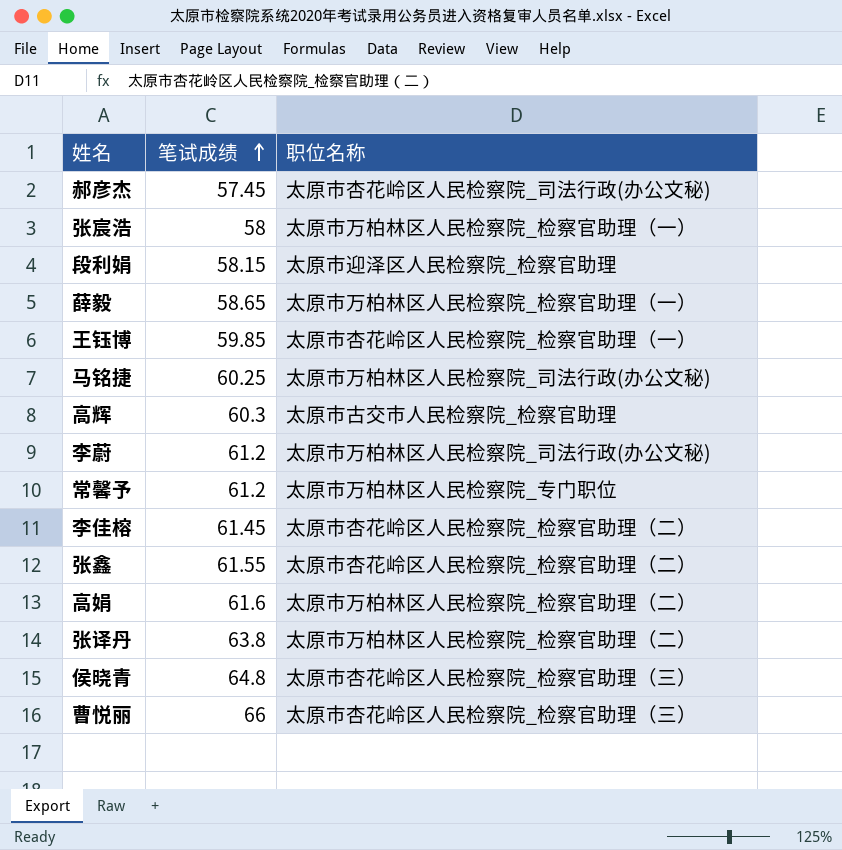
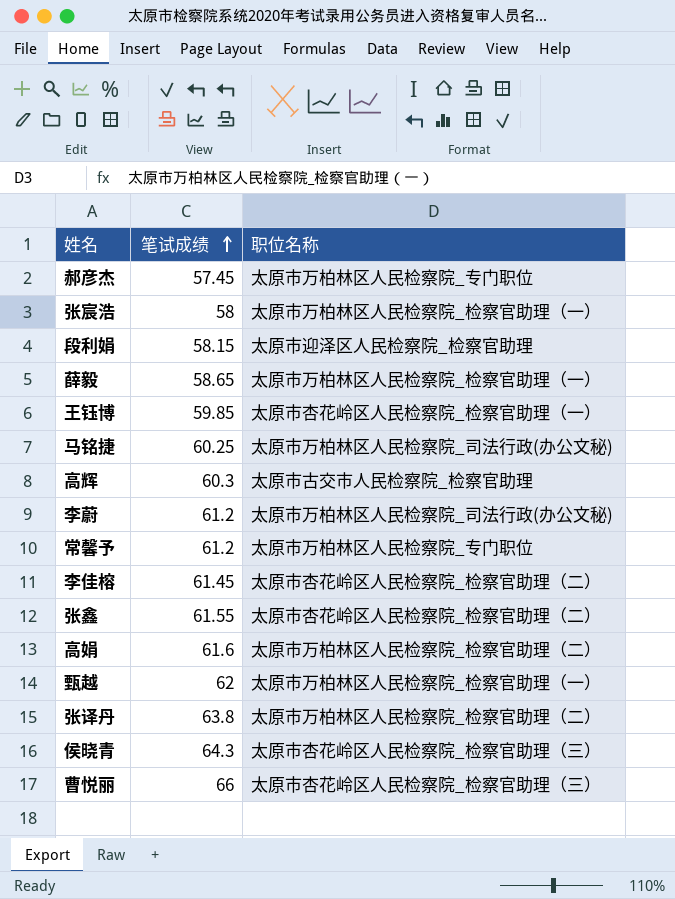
郝彦杰 | 职位名称: 太原市杏花岭区人民检察院_司法行政(办公文秘) -> 太原市万柏林区人民检察院_专门职位
row 甄越: none -> 62 | 太原市万柏林区人民检察院_检察官助理（一）
侯晓青 | 笔试成绩: 64.8 -> 64.3

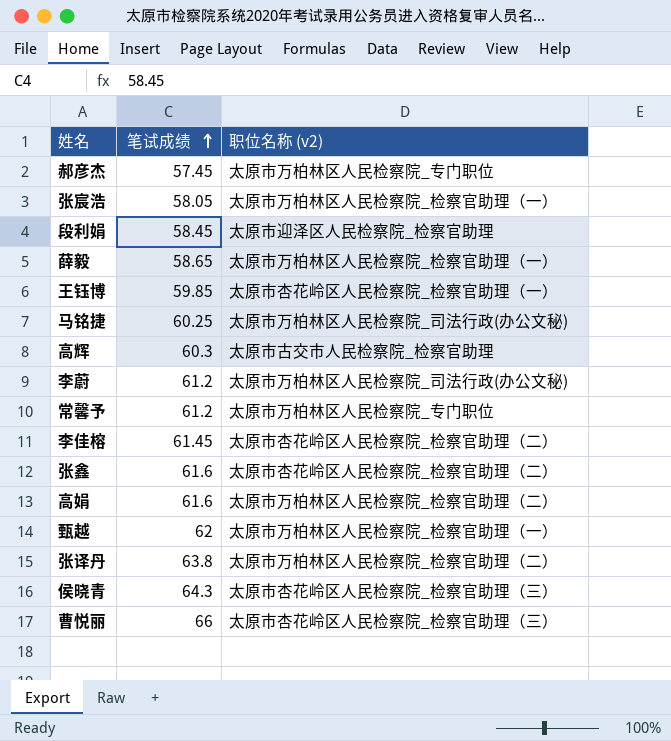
column name: 职位名称 -> 职位名称 (v2)
张宸浩 | 笔试成绩: 58 -> 58.05
段利娟 | 笔试成绩: 58.15 -> 58.45
张鑫 | 笔试成绩: 61.55 -> 61.6

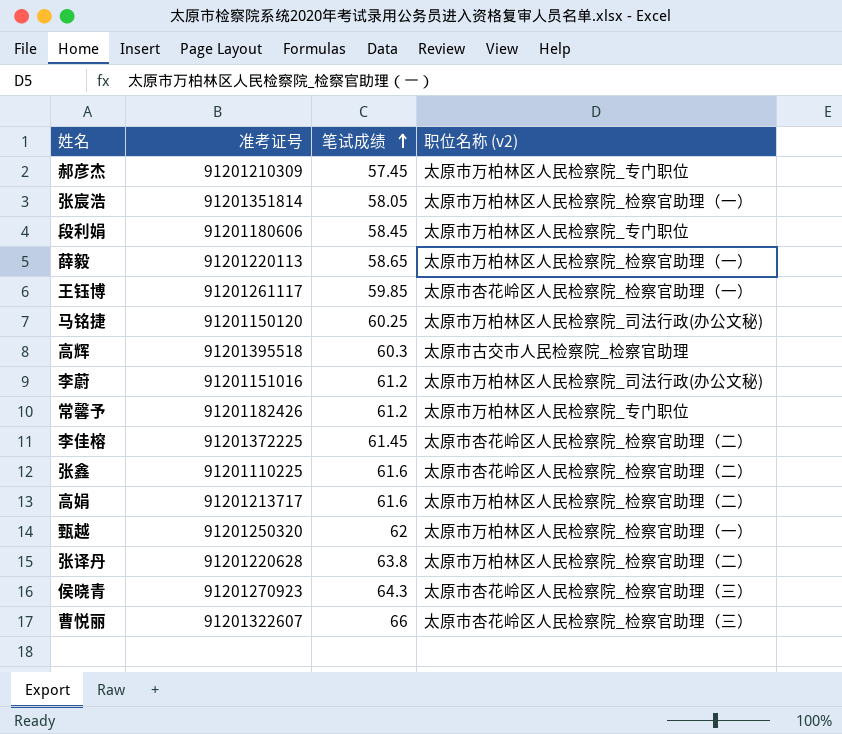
column 准考证号 | position: none -> 2
段利娟 | 职位名称 (v2): 太原市迎泽区人民检察院_检察官助理 -> 太原市万柏林区人民检察院_专门职位

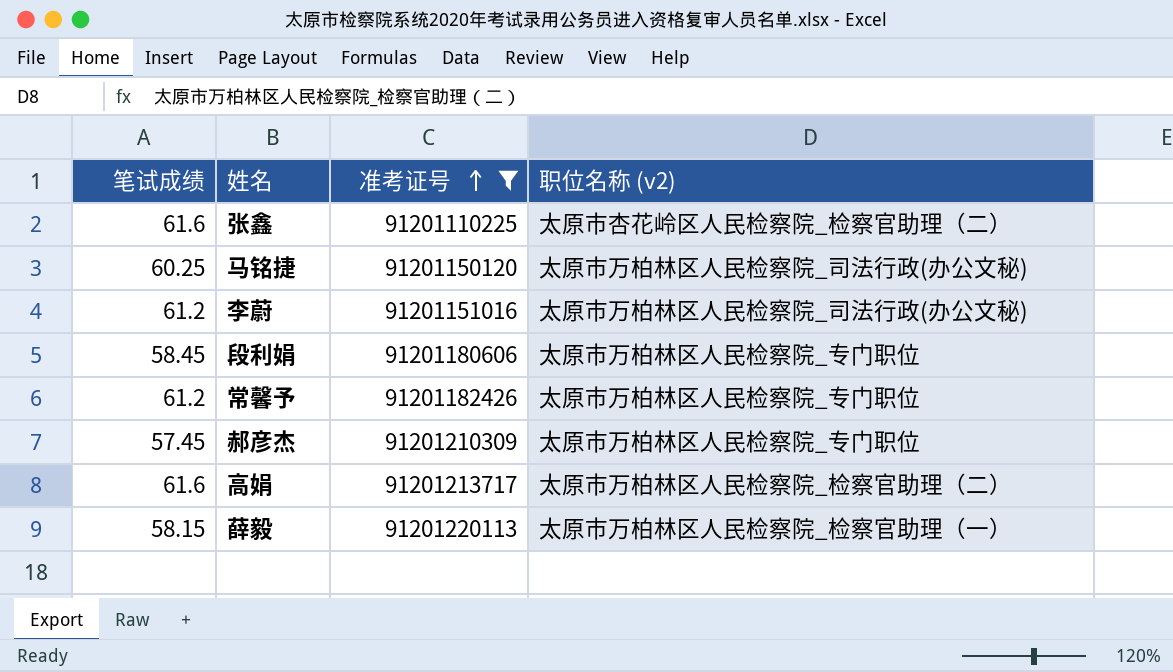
filter: none -> 准考证号 <= 91201220113
row order: 笔试成绩 ascending -> 准考证号 ascending
column 笔试成绩 | position: 3 -> 1
薛毅 | 笔试成绩: 58.65 -> 58.15

